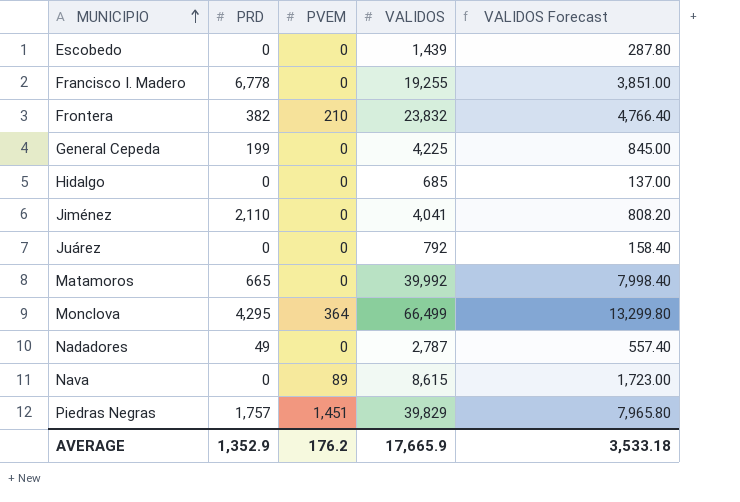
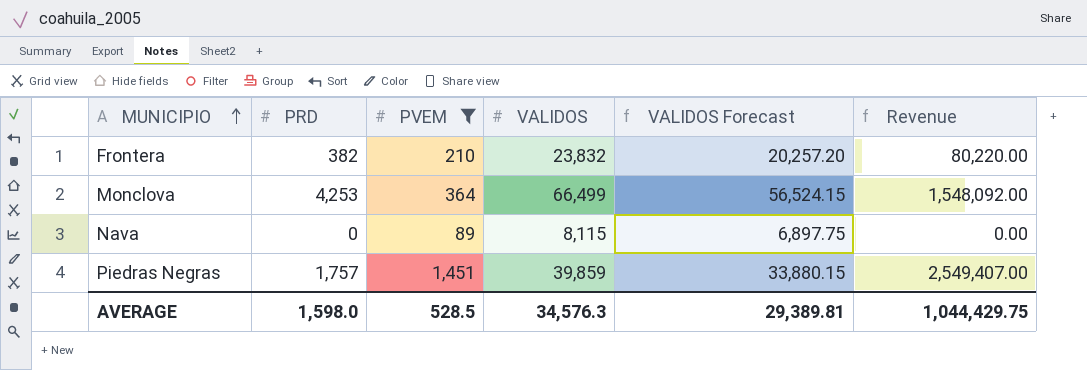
filter: none -> PVEM != 0
column VALIDOS Forecast | formula: [VALIDOS] * 0.2 -> [VALIDOS] * 0.85
column Revenue | formula: none -> [PRD] * [PVEM]
Monclova | PRD: 4,295 -> 4,253
Nava | VALIDOS: 8,615 -> 8,115
Piedras Negras | VALIDOS: 39,829 -> 39,859
AVERAGE | PRD: 1,352.9 -> 1,598.0
AVERAGE | PVEM: 176.2 -> 528.5
AVERAGE | VALIDOS: 17,665.9 -> 34,576.3
AVERAGE | VALIDOS Forecast: 3,533.18 -> 29,389.81

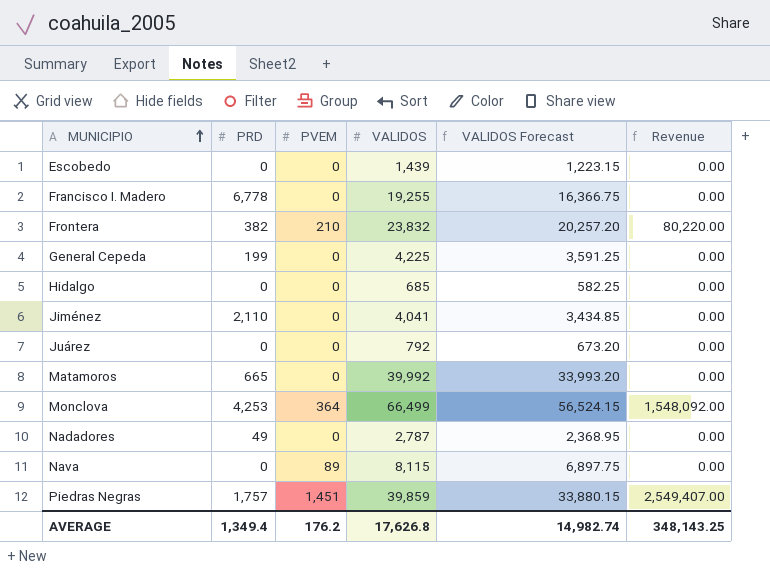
filter: PVEM != 0 -> none
AVERAGE | PRD: 1,598.0 -> 1,349.4
AVERAGE | PVEM: 528.5 -> 176.2
AVERAGE | VALIDOS: 34,576.3 -> 17,626.8
AVERAGE | VALIDOS Forecast: 29,389.81 -> 14,982.74
AVERAGE | Revenue: 1,044,429.75 -> 348,143.25

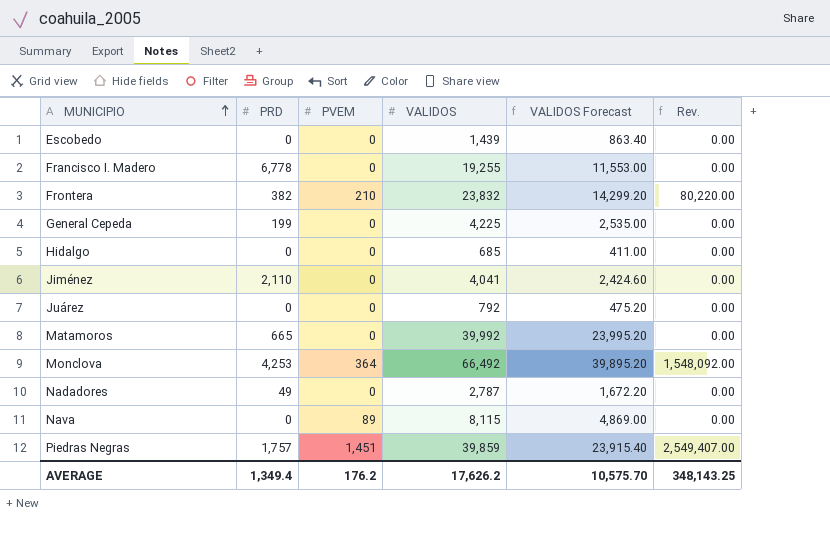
column VALIDOS Forecast | formula: [VALIDOS] * 0.85 -> [VALIDOS] * 0.6
column name: Revenue -> Rev.
Monclova | VALIDOS: 66,499 -> 66,492
AVERAGE | VALIDOS: 17,626.8 -> 17,626.2
AVERAGE | VALIDOS Forecast: 14,982.74 -> 10,575.70

